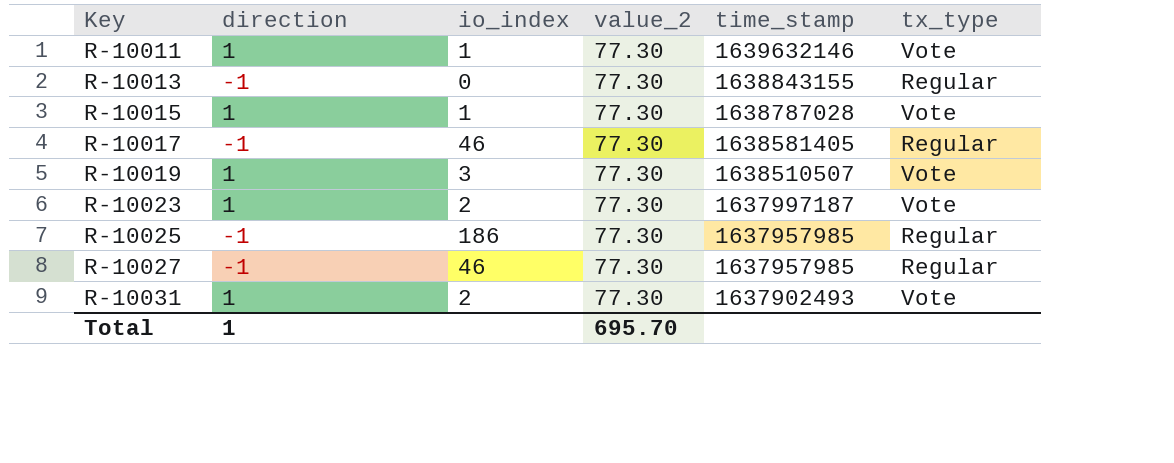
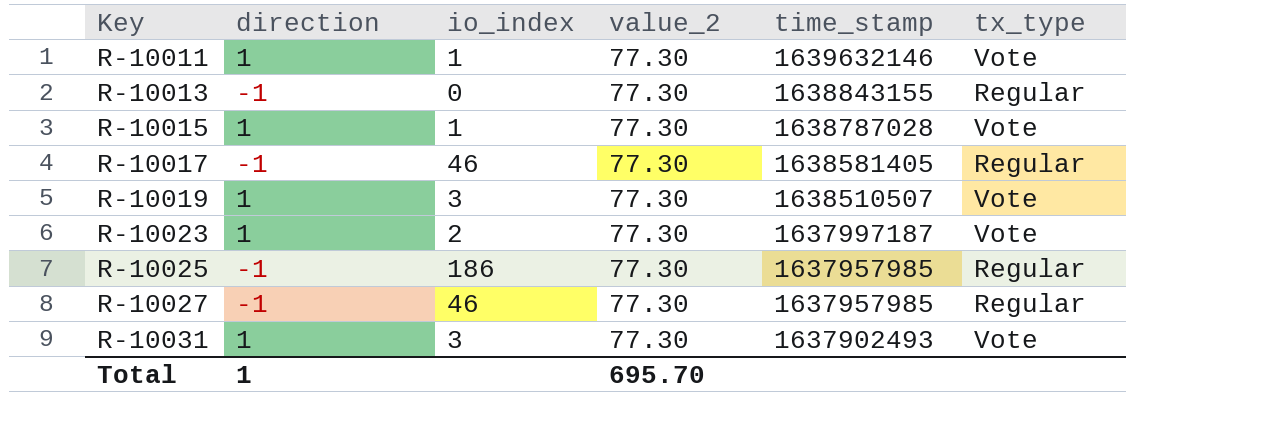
R-10031 | io_index: 2 -> 3

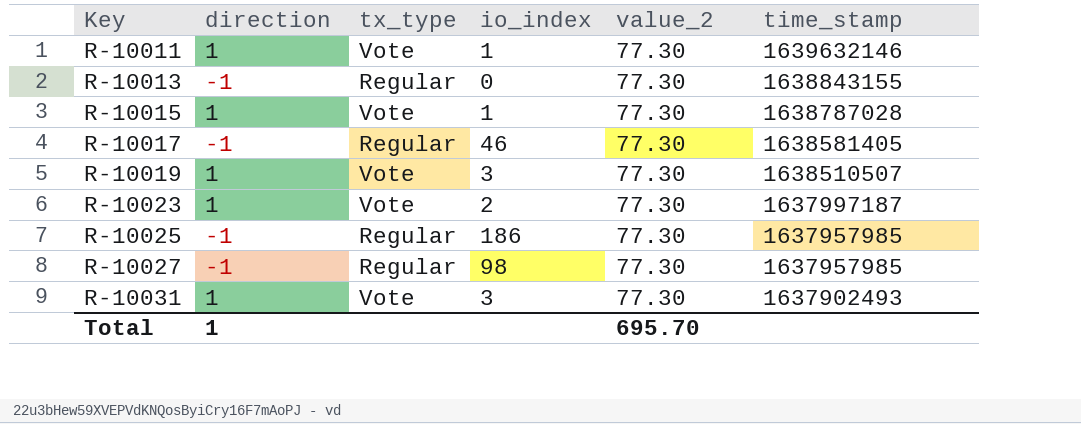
column tx_type | position: 6 -> 3
R-10027 | io_index: 46 -> 98

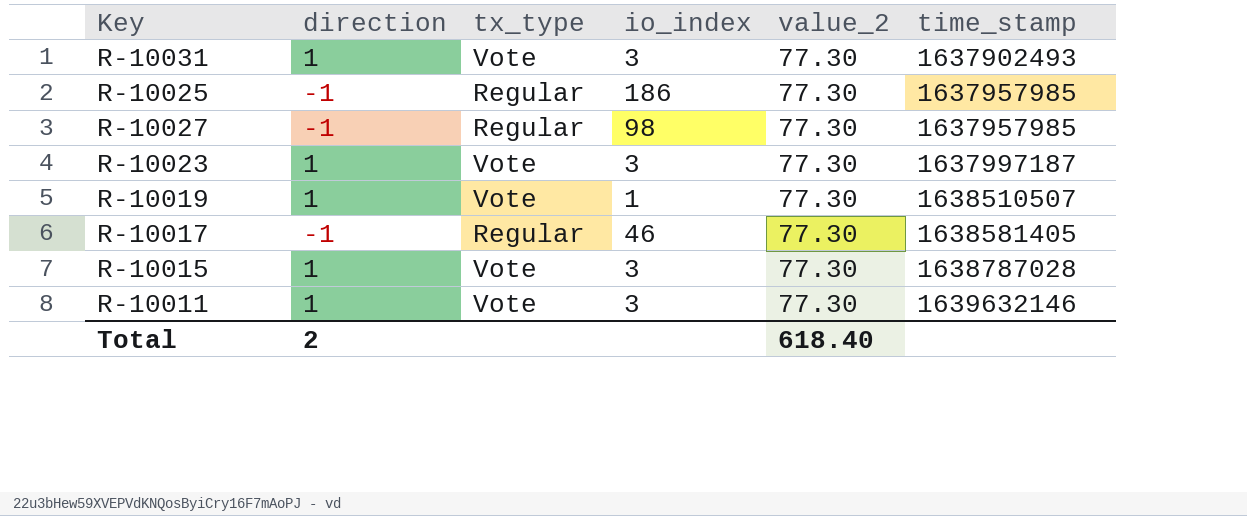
row order: Key ascending -> time_stamp ascending
row R-10013: -1 | Regular | 0 | 77.30 | 1638843155 -> none
R-10023 | io_index: 2 -> 3
R-10019 | io_index: 3 -> 1
R-10015 | io_index: 1 -> 3
R-10011 | io_index: 1 -> 3
Total | direction: 1 -> 2
Total | value_2: 695.70 -> 618.40

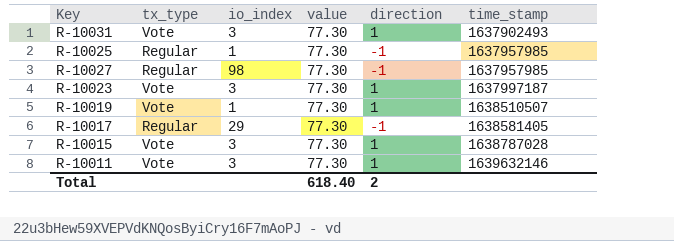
column name: value_2 -> value
column direction | position: 2 -> 5
R-10025 | io_index: 186 -> 1
R-10017 | io_index: 46 -> 29

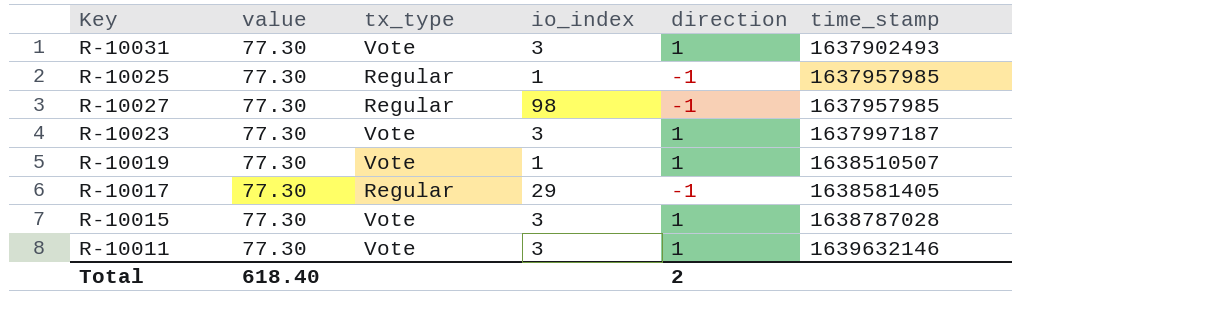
column value | position: 4 -> 2

